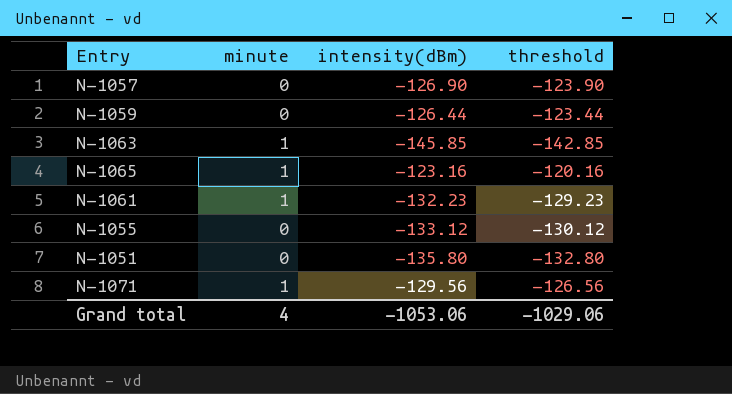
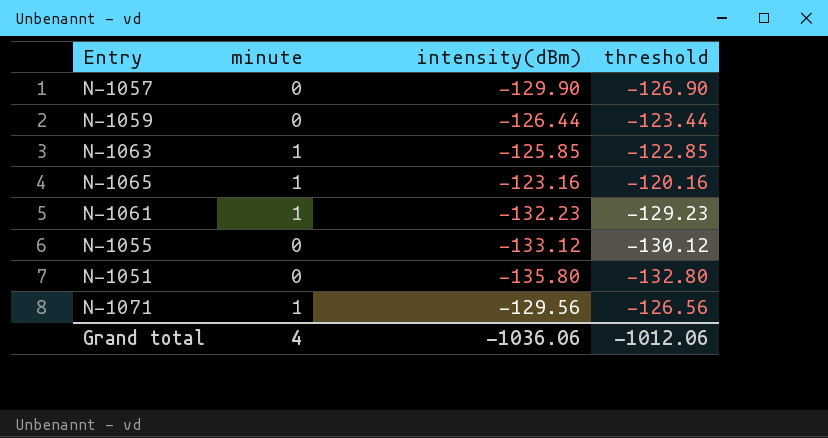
N-1057 | intensity(dBm): -126.90 -> -129.90
N-1057 | threshold: -123.90 -> -126.90
N-1063 | intensity(dBm): -145.85 -> -125.85
N-1063 | threshold: -142.85 -> -122.85
Grand total | intensity(dBm): -1053.06 -> -1036.06
Grand total | threshold: -1029.06 -> -1012.06

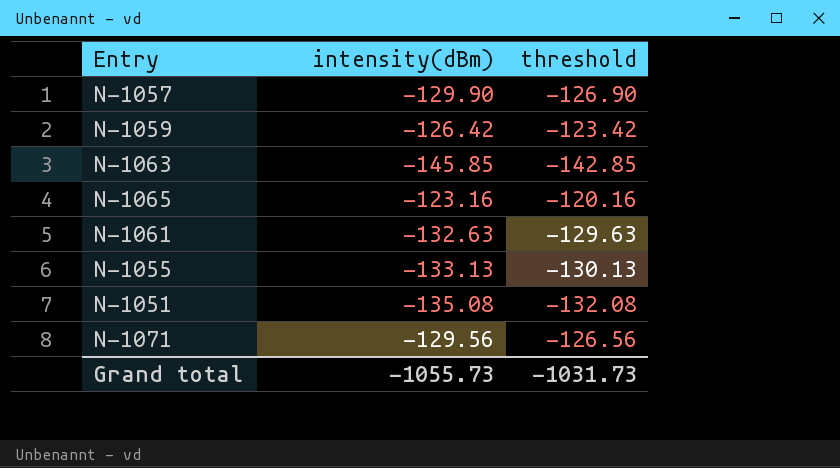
column minute | position: 2 -> none
N-1059 | intensity(dBm): -126.44 -> -126.42
N-1059 | threshold: -123.44 -> -123.42
N-1063 | intensity(dBm): -125.85 -> -145.85
N-1063 | threshold: -122.85 -> -142.85
N-1061 | intensity(dBm): -132.23 -> -132.63
N-1061 | threshold: -129.23 -> -129.63
N-1055 | intensity(dBm): -133.12 -> -133.13
N-1055 | threshold: -130.12 -> -130.13
N-1051 | intensity(dBm): -135.80 -> -135.08
N-1051 | threshold: -132.80 -> -132.08
Grand total | intensity(dBm): -1036.06 -> -1055.73
Grand total | threshold: -1012.06 -> -1031.73

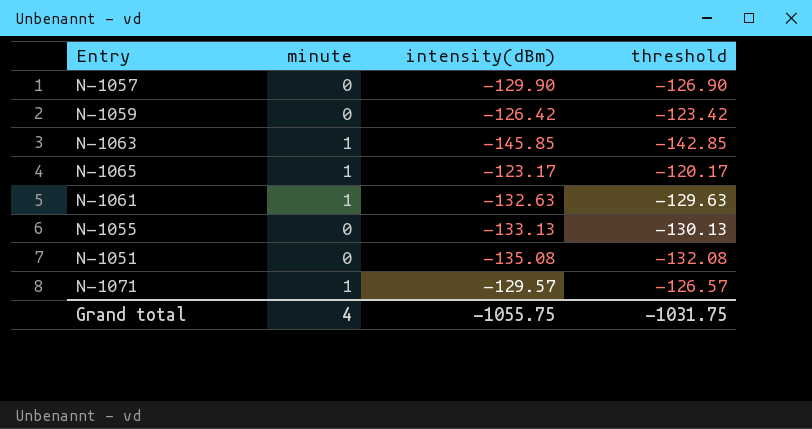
column minute | position: none -> 2
N-1065 | intensity(dBm): -123.16 -> -123.17
N-1065 | threshold: -120.16 -> -120.17
N-1071 | intensity(dBm): -129.56 -> -129.57
N-1071 | threshold: -126.56 -> -126.57
Grand total | intensity(dBm): -1055.73 -> -1055.75
Grand total | threshold: -1031.73 -> -1031.75

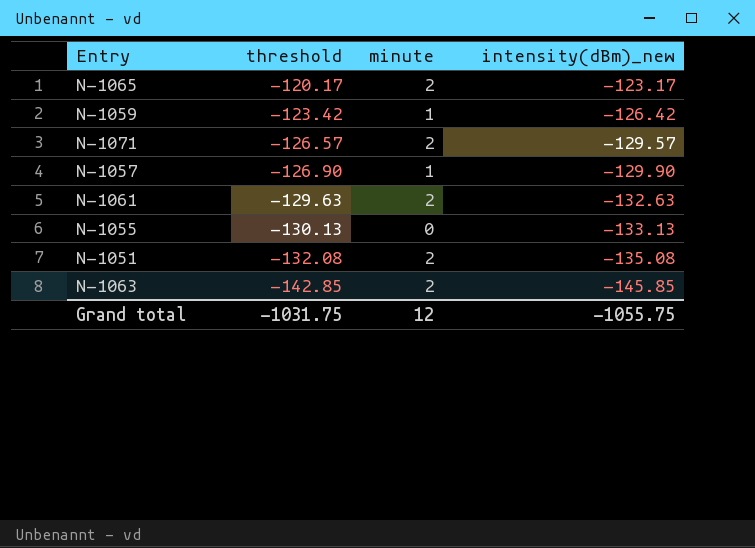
row order: none -> threshold descending
column threshold | position: 4 -> 2
column name: intensity(dBm) -> intensity(dBm)_new
N-1065 | minute: 1 -> 2
N-1059 | minute: 0 -> 1
N-1071 | minute: 1 -> 2
N-1057 | minute: 0 -> 1
N-1061 | minute: 1 -> 2
N-1051 | minute: 0 -> 2
N-1063 | minute: 1 -> 2
Grand total | minute: 4 -> 12

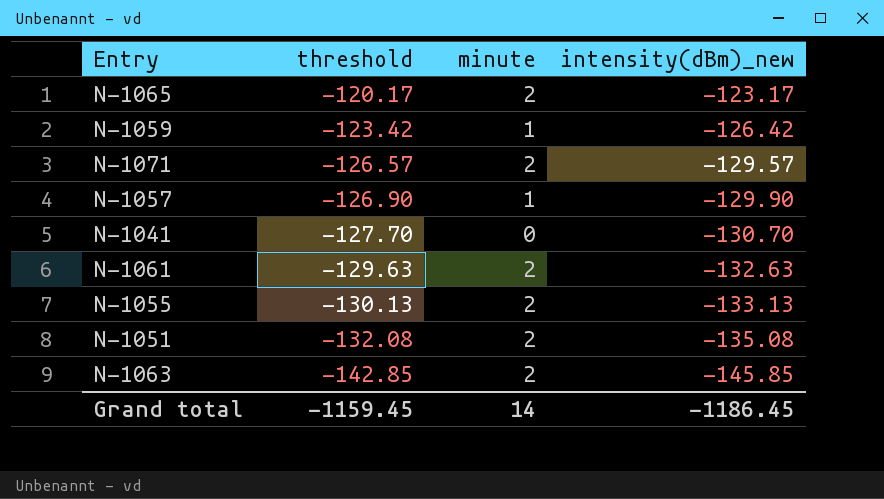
row N-1041: none -> -127.70 | 0 | -130.70
N-1055 | minute: 0 -> 2
Grand total | threshold: -1031.75 -> -1159.45
Grand total | minute: 12 -> 14
Grand total | intensity(dBm)_new: -1055.75 -> -1186.45

